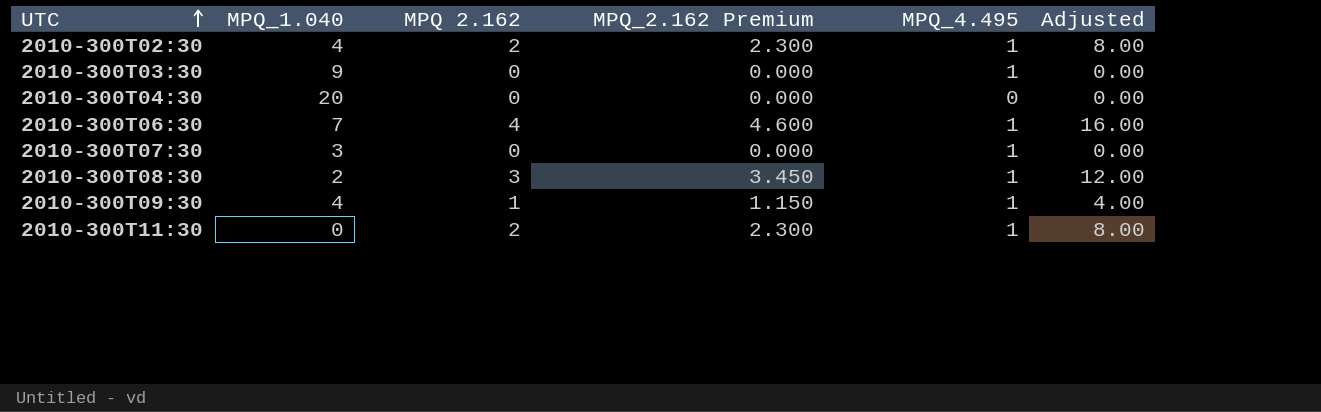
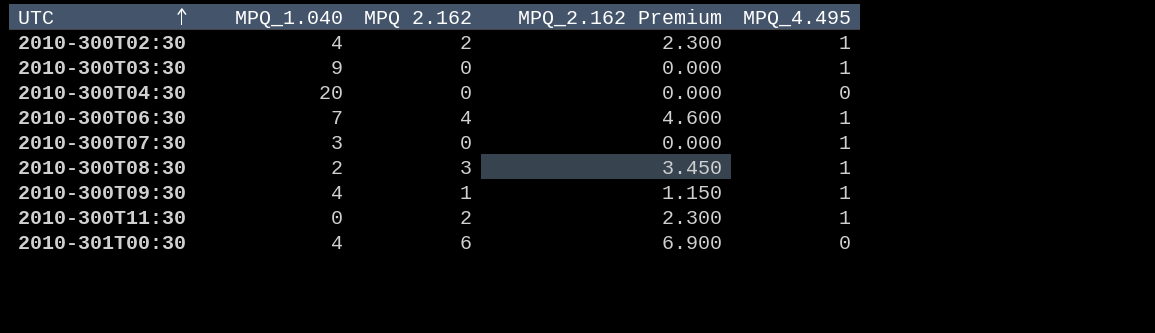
column Adjusted | formula: [MPQ 2.162] * 4 -> none
row 2010-301T00:30: none -> 4 | 6 | 6.900 | 0

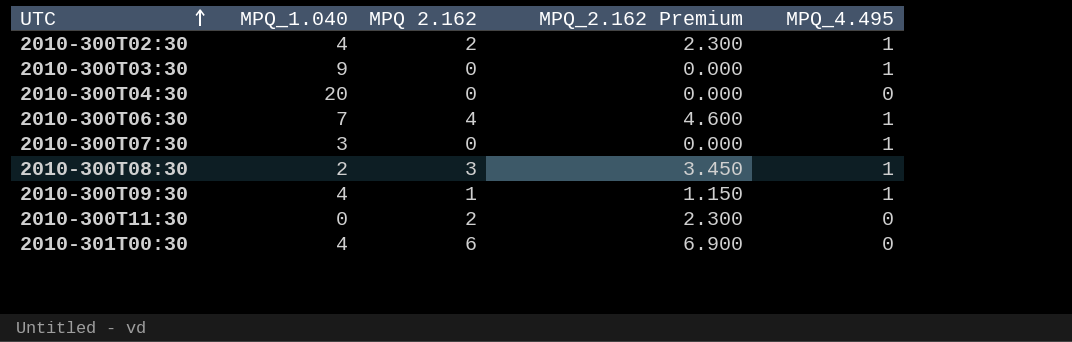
2010-300T11:30 | MPQ_4.495: 1 -> 0

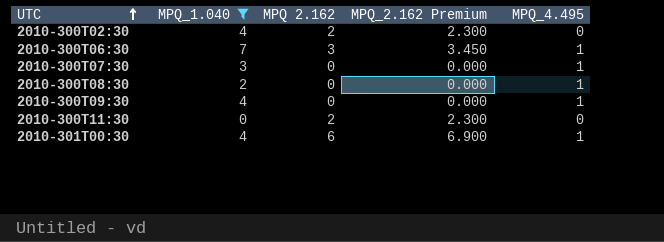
filter: none -> MPQ_1.040 <= 7
2010-300T02:30 | MPQ_4.495: 1 -> 0
2010-300T06:30 | MPQ 2.162: 4 -> 3
2010-300T06:30 | MPQ_2.162 Premium: 4.600 -> 3.450
2010-300T08:30 | MPQ 2.162: 3 -> 0
2010-300T08:30 | MPQ_2.162 Premium: 3.450 -> 0.000
2010-300T09:30 | MPQ 2.162: 1 -> 0
2010-300T09:30 | MPQ_2.162 Premium: 1.150 -> 0.000
2010-301T00:30 | MPQ_4.495: 0 -> 1

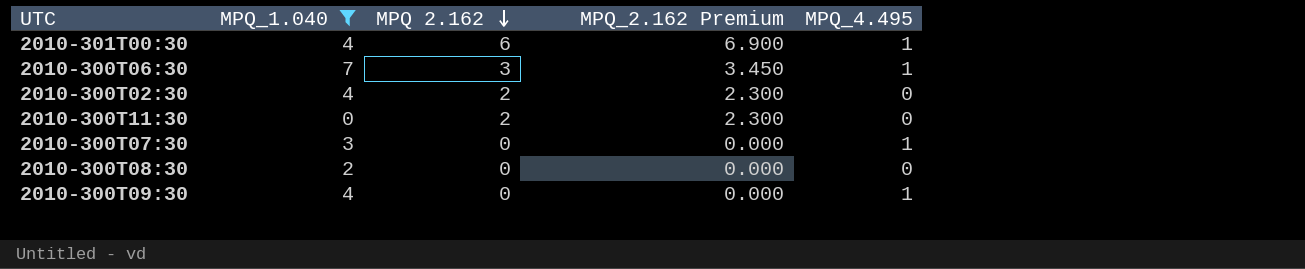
row order: UTC ascending -> MPQ 2.162 descending
2010-300T08:30 | MPQ_4.495: 1 -> 0

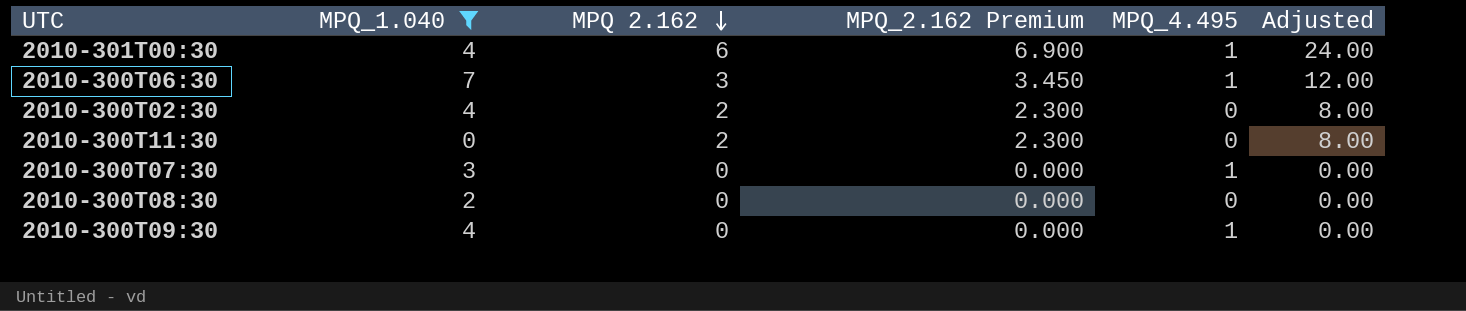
column Adjusted | formula: none -> [MPQ 2.162] * 4

